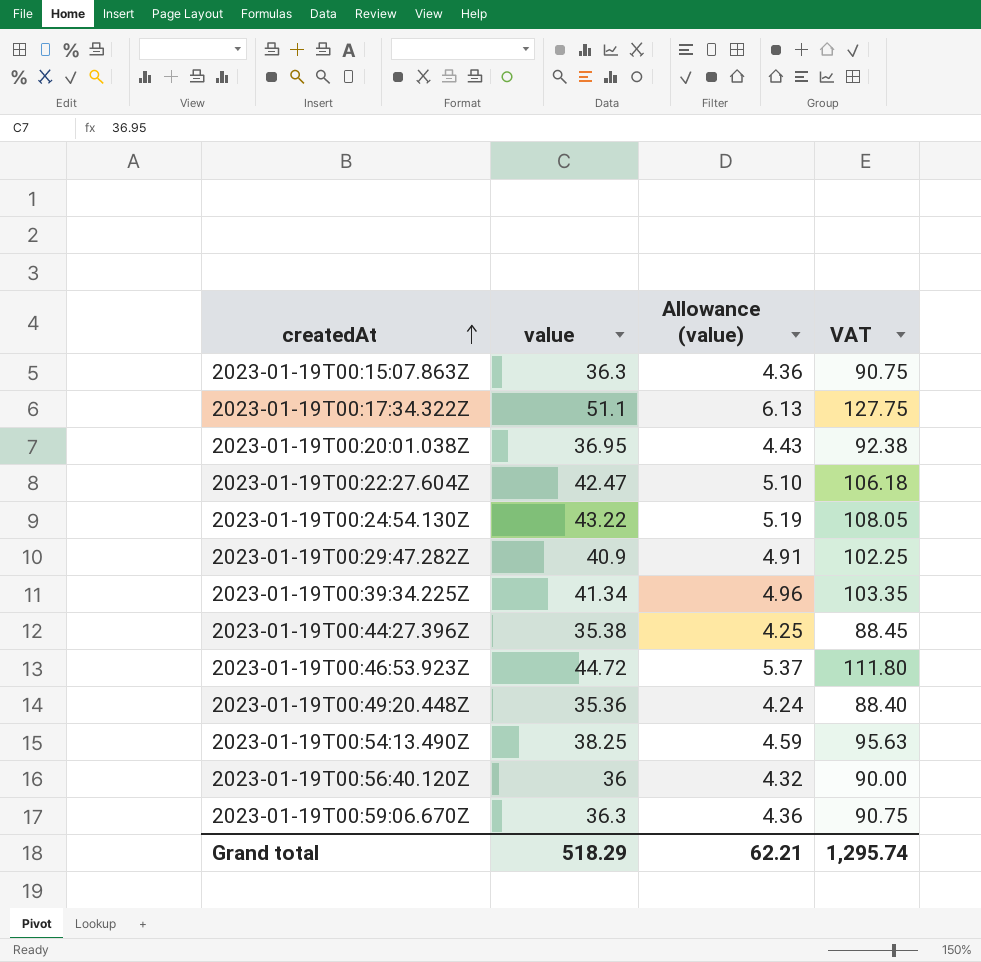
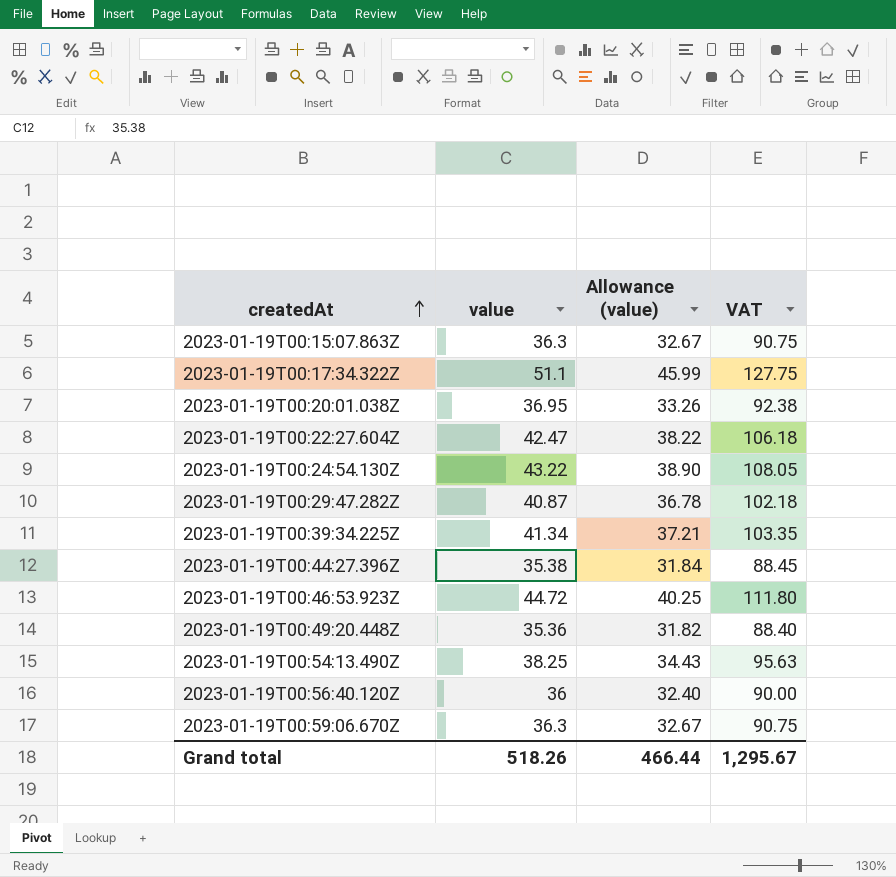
column Allowance (value) | formula: [value] * 0.12 -> [value] * 0.9
2023-01-19T00:29:47.282Z | value: 40.9 -> 40.87
2023-01-19T00:29:47.282Z | VAT: 102.25 -> 102.18
Grand total | value: 518.29 -> 518.26
Grand total | Allowance (value): 62.21 -> 466.44
Grand total | VAT: 1,295.74 -> 1,295.67

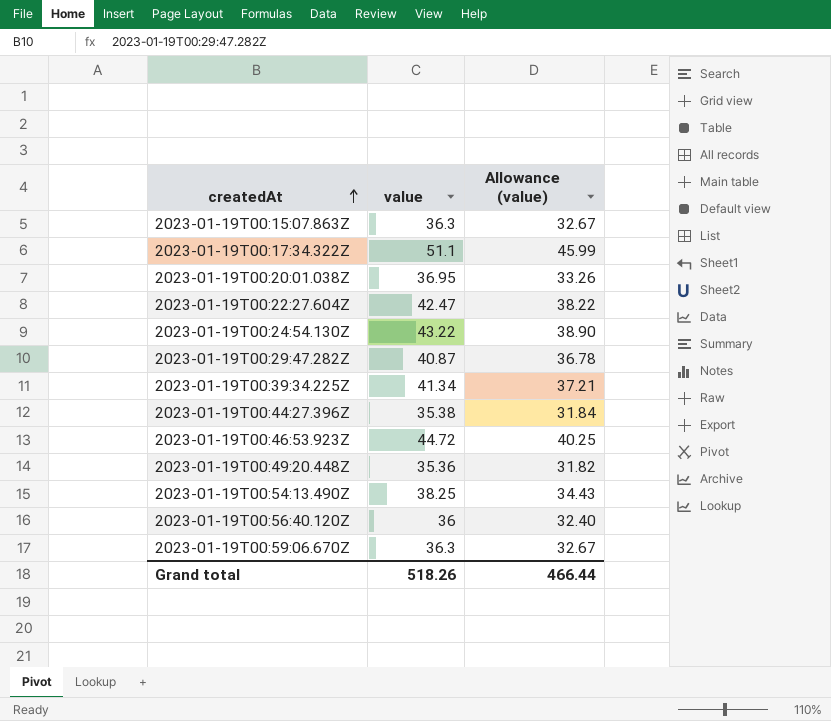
column VAT | formula: [value] * 2.5 -> none

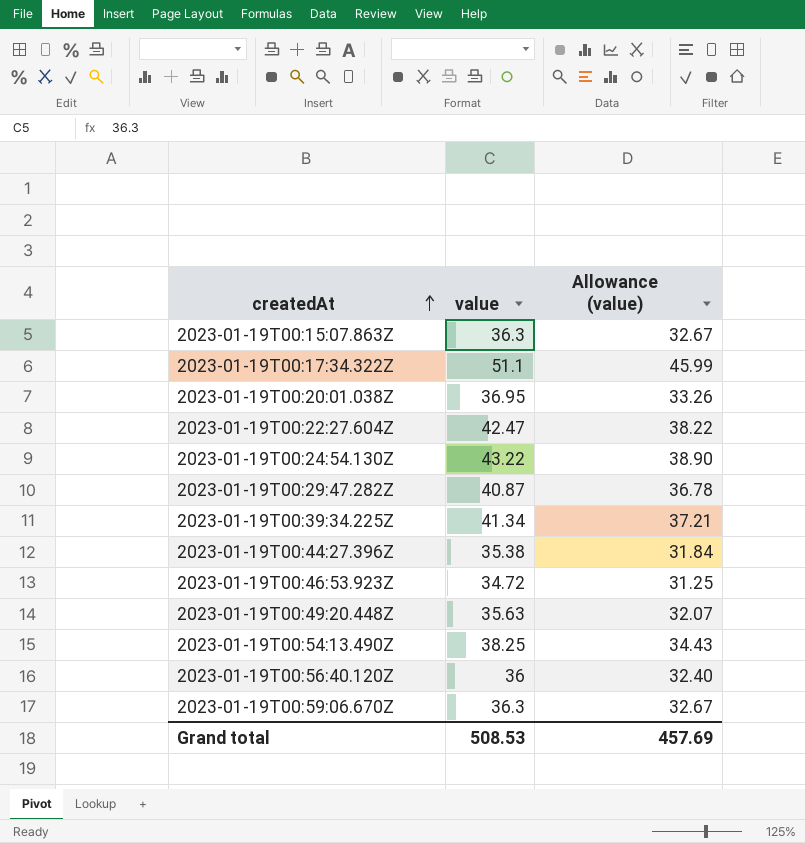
2023-01-19T00:46:53.923Z | value: 44.72 -> 34.72
2023-01-19T00:46:53.923Z | Allowance (value): 40.25 -> 31.25
2023-01-19T00:49:20.448Z | value: 35.36 -> 35.63
2023-01-19T00:49:20.448Z | Allowance (value): 31.82 -> 32.07
Grand total | value: 518.26 -> 508.53
Grand total | Allowance (value): 466.44 -> 457.69

